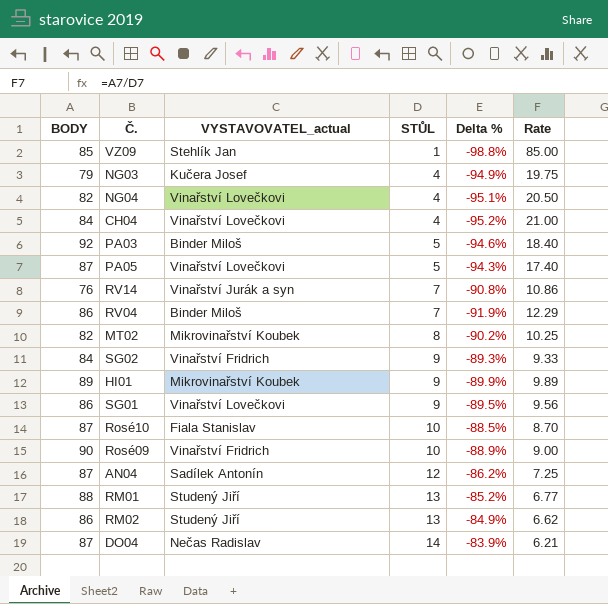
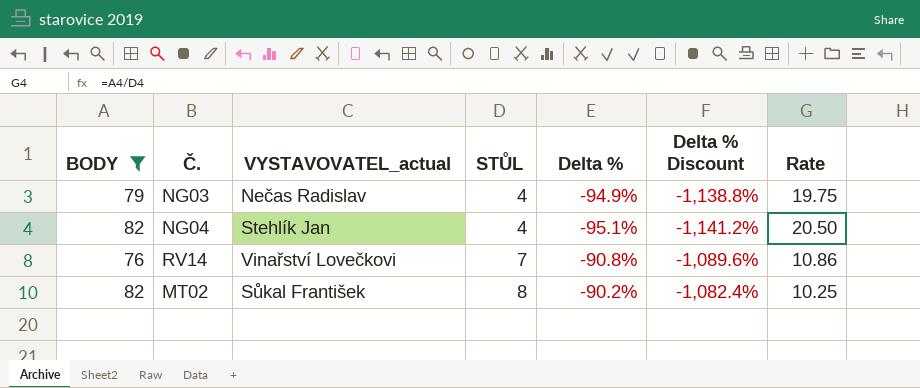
filter: none -> BODY <= 82
column Delta % Discount | formula: none -> [Delta %] * 12
NG03 | VYSTAVOVATEL_actual: Kučera Josef -> Nečas Radislav
NG04 | VYSTAVOVATEL_actual: Vinařství Lovečkovi -> Stehlík Jan
RV14 | VYSTAVOVATEL_actual: Vinařství Jurák a syn -> Vinařství Lovečkovi
MT02 | VYSTAVOVATEL_actual: Mikrovinařství Koubek -> Sůkal František

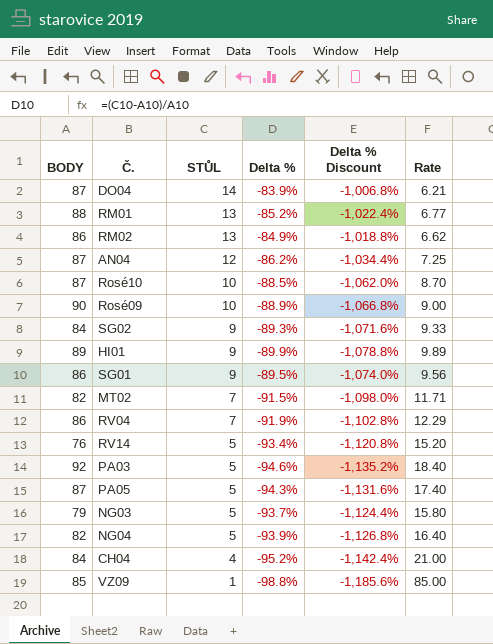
filter: BODY <= 82 -> none
row order: STŮL ascending -> STŮL descending
column VYSTAVOVATEL_actual | position: 3 -> none
MT02 | STŮL: 8 -> 7
MT02 | Delta %: -90.2% -> -91.5%
MT02 | Delta % Discount: -1,082.4% -> -1,098.0%
MT02 | Rate: 10.25 -> 11.71
RV14 | STŮL: 7 -> 5
RV14 | Delta %: -90.8% -> -93.4%
RV14 | Delta % Discount: -1,089.6% -> -1,120.8%
RV14 | Rate: 10.86 -> 15.20
NG03 | STŮL: 4 -> 5
NG03 | Delta %: -94.9% -> -93.7%
NG03 | Delta % Discount: -1,138.8% -> -1,124.4%
NG03 | Rate: 19.75 -> 15.80
NG04 | STŮL: 4 -> 5
NG04 | Delta %: -95.1% -> -93.9%
NG04 | Delta % Discount: -1,141.2% -> -1,126.8%
NG04 | Rate: 20.50 -> 16.40

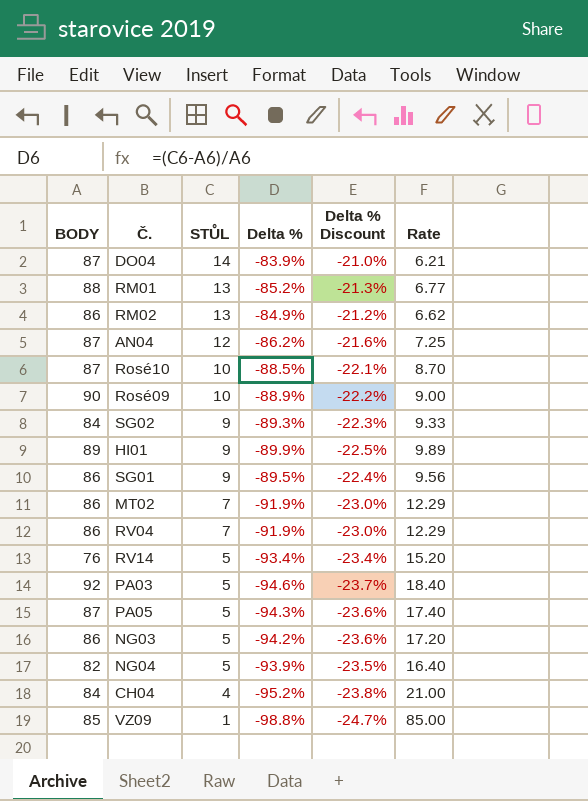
column Delta % Discount | formula: [Delta %] * 12 -> [Delta %] * 0.25
MT02 | BODY: 82 -> 86
MT02 | Delta %: -91.5% -> -91.9%
MT02 | Rate: 11.71 -> 12.29
NG03 | BODY: 79 -> 86
NG03 | Delta %: -93.7% -> -94.2%
NG03 | Rate: 15.80 -> 17.20

